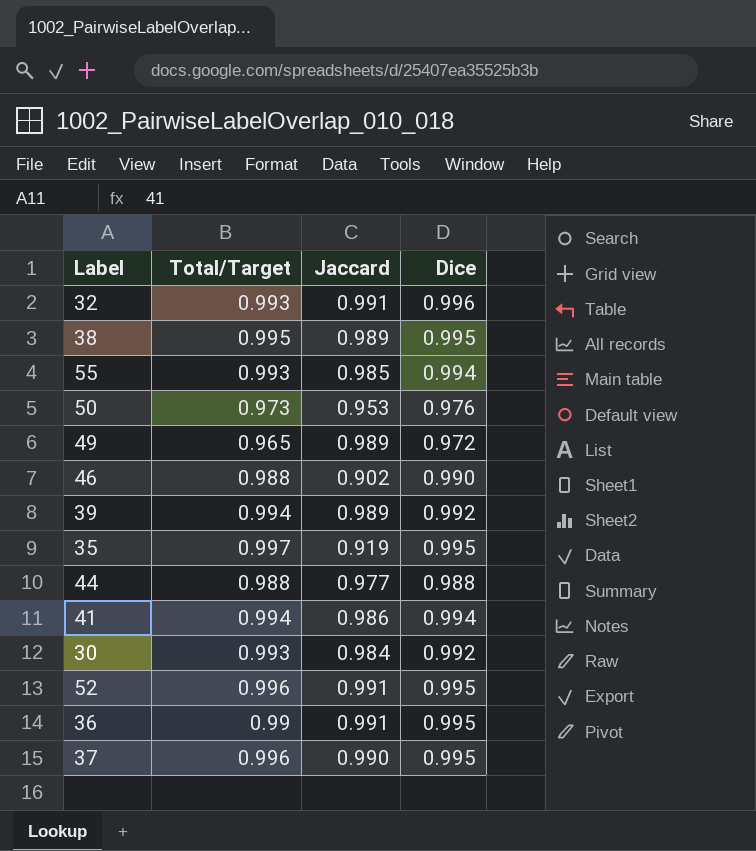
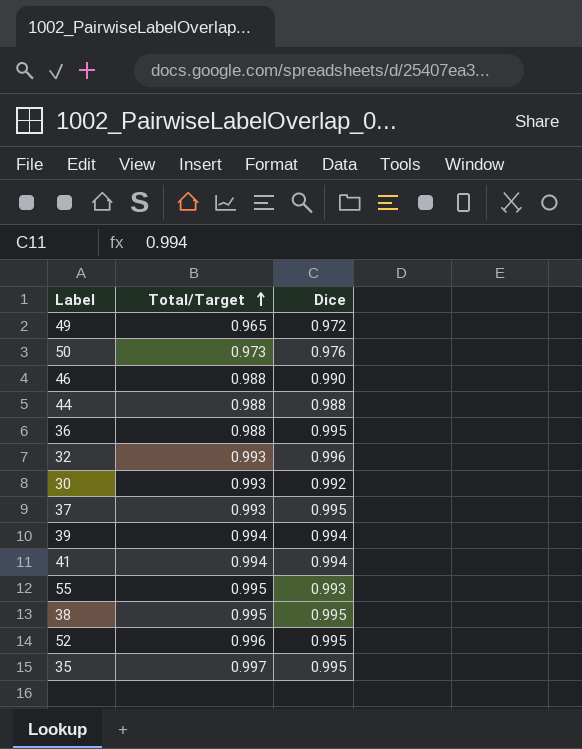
row order: none -> Total/Target ascending
column Jaccard | position: 3 -> none
36 | Total/Target: 0.99 -> 0.988
37 | Total/Target: 0.996 -> 0.993
39 | Dice: 0.992 -> 0.994
55 | Total/Target: 0.993 -> 0.995
55 | Dice: 0.994 -> 0.993

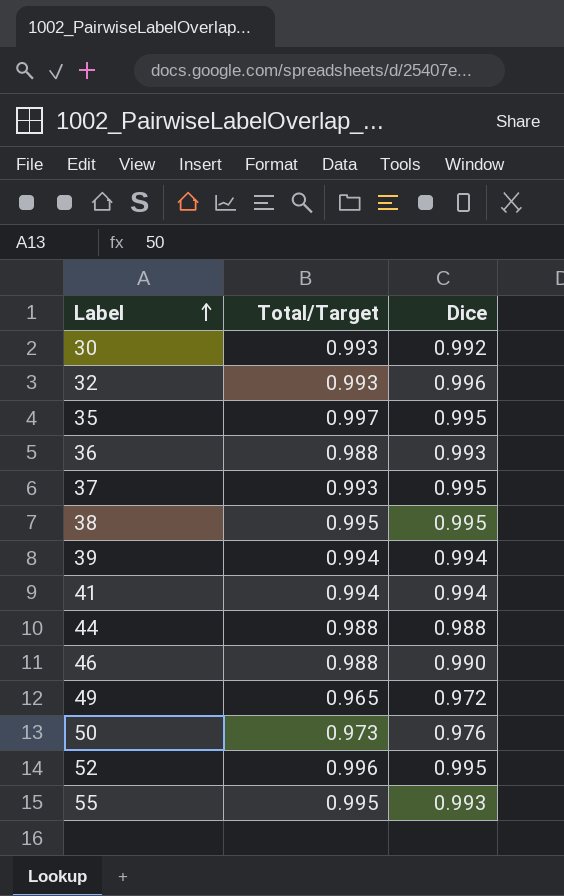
row order: Total/Target ascending -> Label ascending
36 | Dice: 0.995 -> 0.993

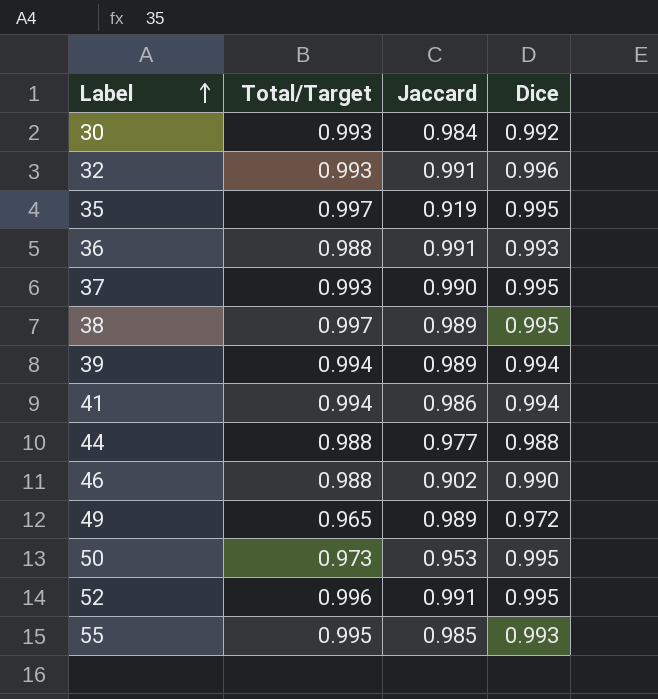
column Jaccard | position: none -> 3
38 | Total/Target: 0.995 -> 0.997
50 | Dice: 0.976 -> 0.995

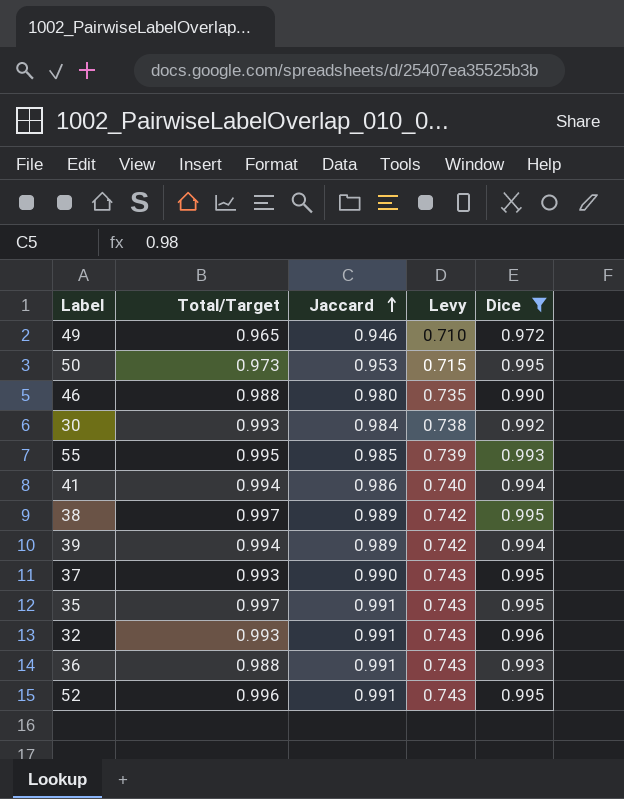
filter: none -> Dice != 0.988
row order: Label ascending -> Jaccard ascending
column Levy | formula: none -> [Jaccard] * 0.75
49 | Jaccard: 0.989 -> 0.946
46 | Jaccard: 0.902 -> 0.980
35 | Jaccard: 0.919 -> 0.991

